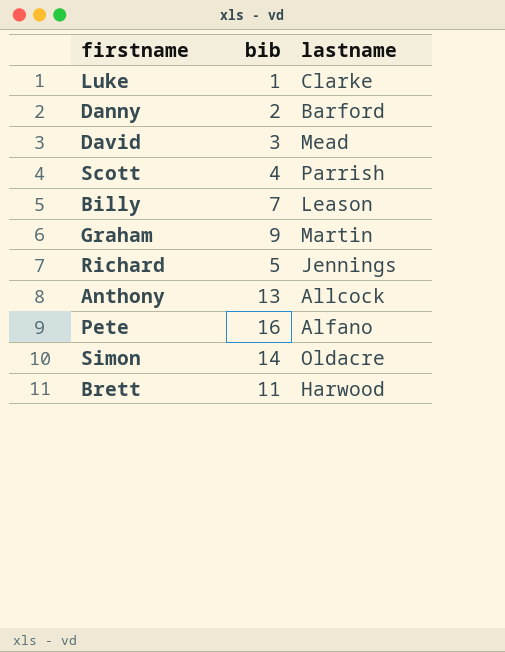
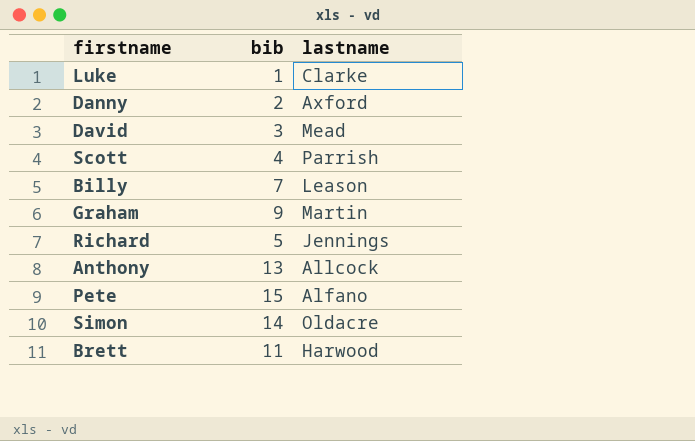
Danny | lastname: Barford -> Axford
Pete | bib: 16 -> 15

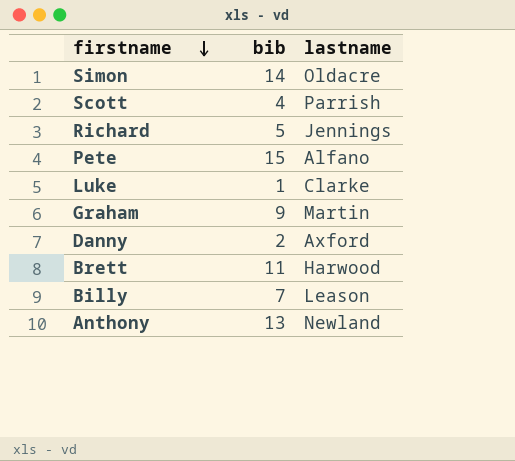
row order: none -> firstname descending
row David: 3 | Mead -> none
Anthony | lastname: Allcock -> Newland

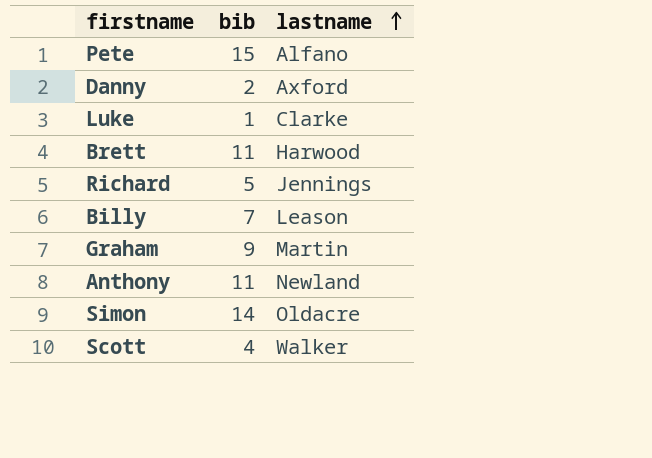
row order: firstname descending -> lastname ascending
Anthony | bib: 13 -> 11
Scott | lastname: Parrish -> Walker

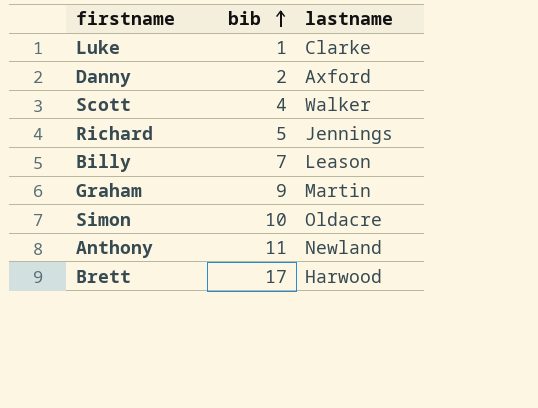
row order: lastname ascending -> bib ascending
row Pete: 15 | Alfano -> none
Simon | bib: 14 -> 10
Brett | bib: 11 -> 17

